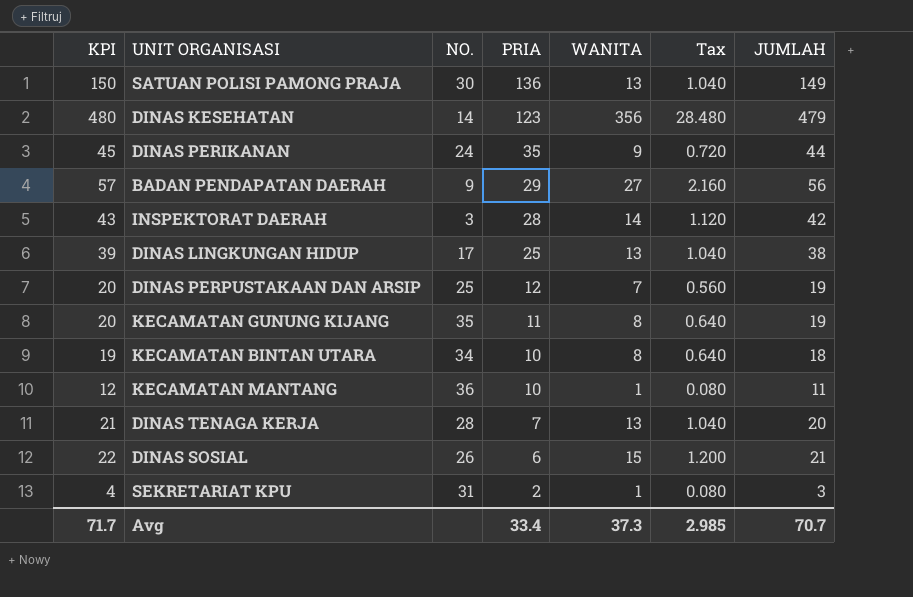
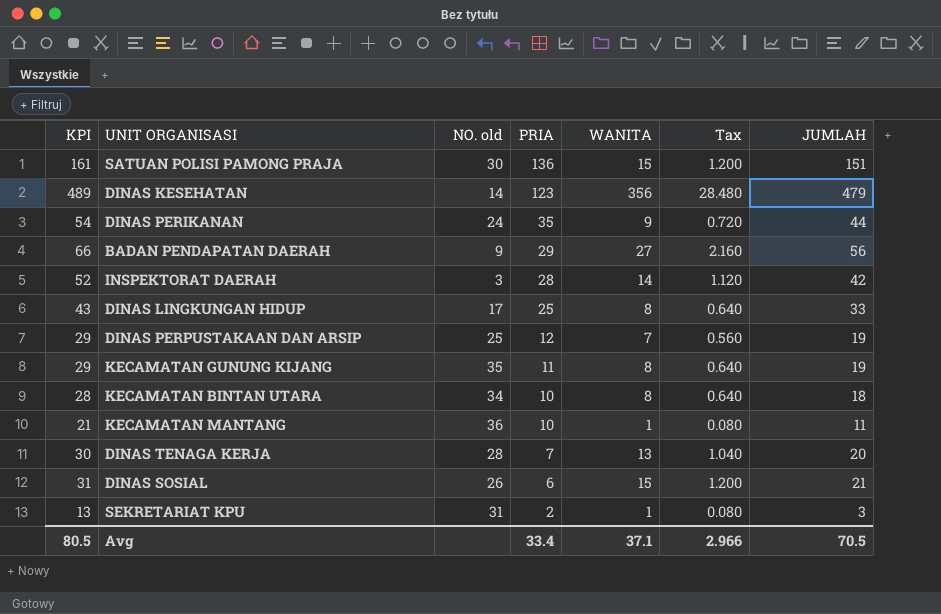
column KPI | formula: [JUMLAH] + 1 -> [JUMLAH] + 10
column name: NO. -> NO. old
SATUAN POLISI PAMONG PRAJA | WANITA: 13 -> 15
SATUAN POLISI PAMONG PRAJA | Tax: 1.040 -> 1.200
SATUAN POLISI PAMONG PRAJA | JUMLAH: 149 -> 151
DINAS LINGKUNGAN HIDUP | WANITA: 13 -> 8
DINAS LINGKUNGAN HIDUP | Tax: 1.040 -> 0.640
DINAS LINGKUNGAN HIDUP | JUMLAH: 38 -> 33
Avg | KPI: 71.7 -> 80.5
Avg | WANITA: 37.3 -> 37.1
Avg | Tax: 2.985 -> 2.966
Avg | JUMLAH: 70.7 -> 70.5

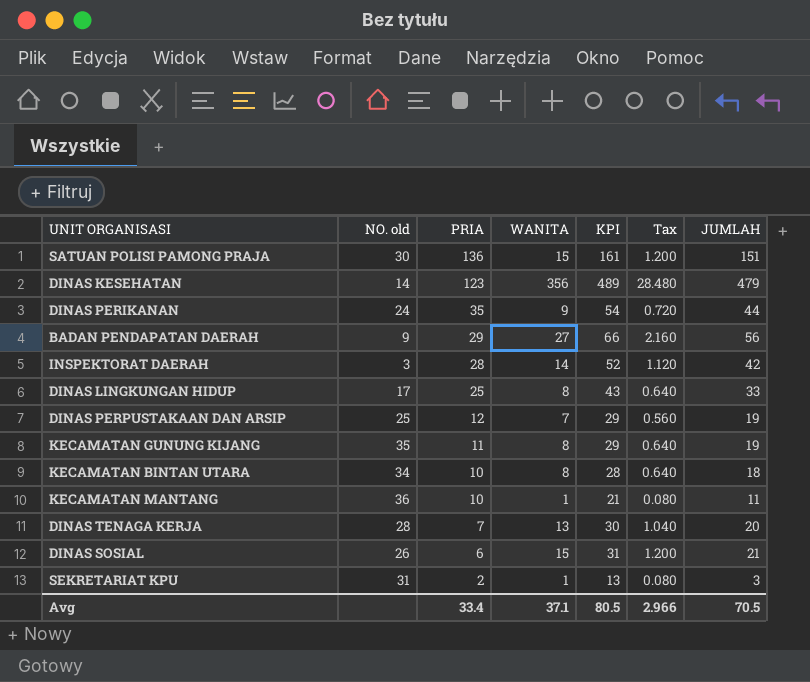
column KPI | position: 1 -> 5

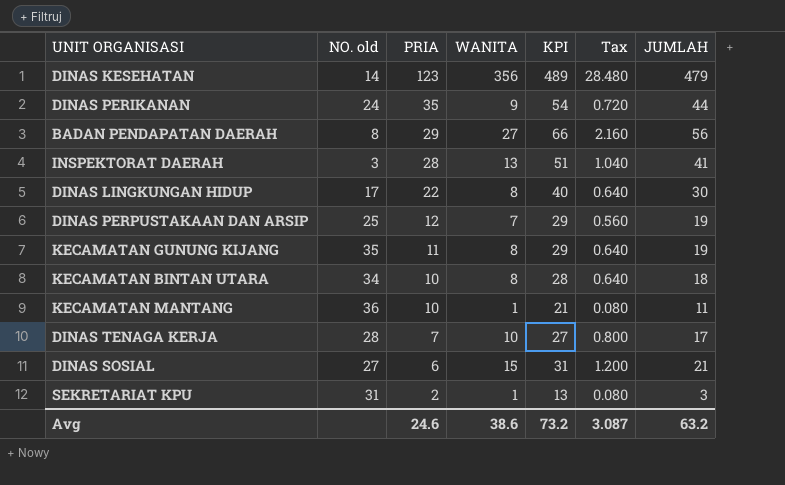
row SATUAN POLISI PAMONG PRAJA: 30 | 136 | 15 | 161 | 1.200 | 151 -> none
BADAN PENDAPATAN DAERAH | NO. old: 9 -> 8
INSPEKTORAT DAERAH | WANITA: 14 -> 13
INSPEKTORAT DAERAH | KPI: 52 -> 51
INSPEKTORAT DAERAH | Tax: 1.120 -> 1.040
INSPEKTORAT DAERAH | JUMLAH: 42 -> 41
DINAS LINGKUNGAN HIDUP | PRIA: 25 -> 22
DINAS LINGKUNGAN HIDUP | KPI: 43 -> 40
DINAS LINGKUNGAN HIDUP | JUMLAH: 33 -> 30
DINAS TENAGA KERJA | WANITA: 13 -> 10
DINAS TENAGA KERJA | KPI: 30 -> 27
DINAS TENAGA KERJA | Tax: 1.040 -> 0.800
DINAS TENAGA KERJA | JUMLAH: 20 -> 17
DINAS SOSIAL | NO. old: 26 -> 27
Avg | PRIA: 33.4 -> 24.6
Avg | WANITA: 37.1 -> 38.6
Avg | KPI: 80.5 -> 73.2
Avg | Tax: 2.966 -> 3.087
Avg | JUMLAH: 70.5 -> 63.2

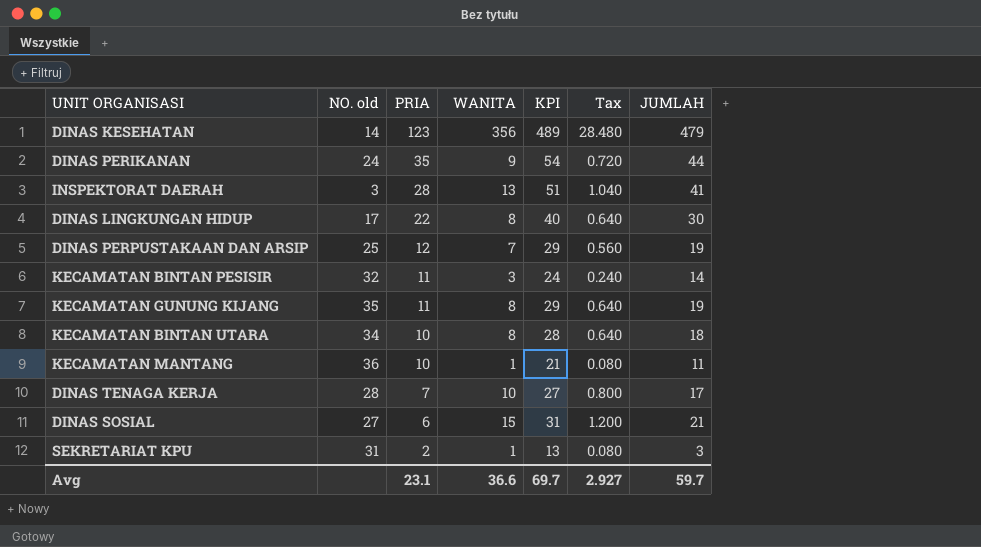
row BADAN PENDAPATAN DAERAH: 8 | 29 | 27 | 66 | 2.160 | 56 -> none
row KECAMATAN BINTAN PESISIR: none -> 32 | 11 | 3 | 24 | 0.240 | 14
Avg | PRIA: 24.6 -> 23.1
Avg | WANITA: 38.6 -> 36.6
Avg | KPI: 73.2 -> 69.7
Avg | Tax: 3.087 -> 2.927
Avg | JUMLAH: 63.2 -> 59.7

